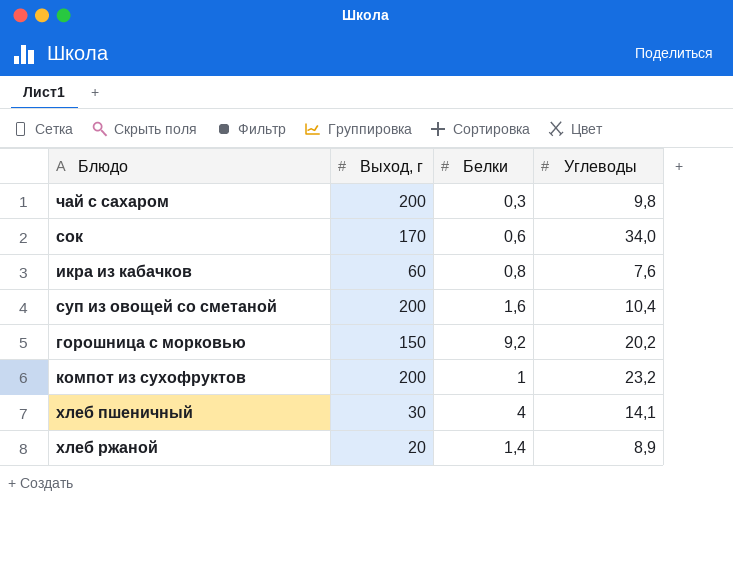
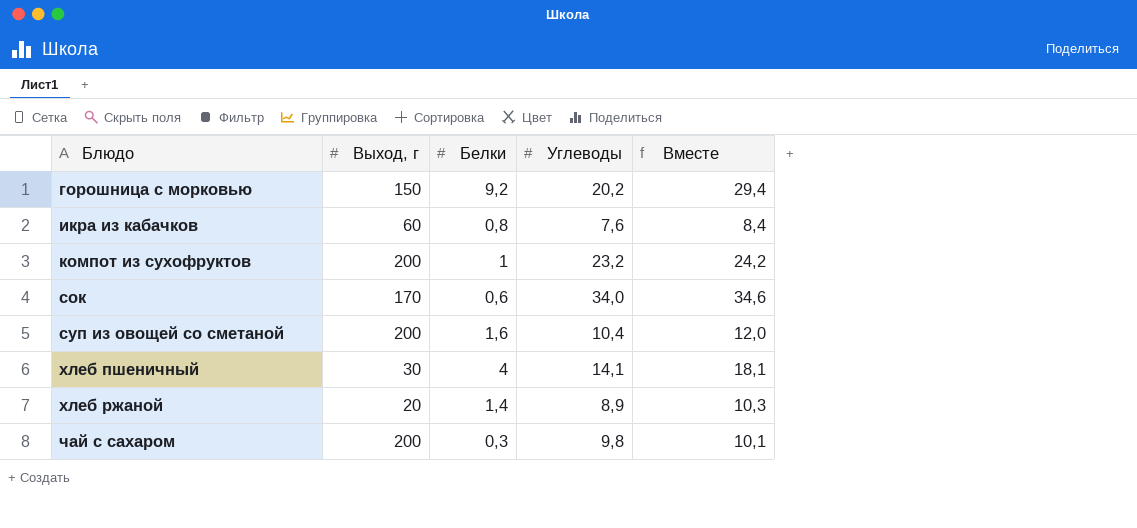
row order: none -> Блюдо ascending
column Вместе | formula: none -> [Белки] + [Углеводы]

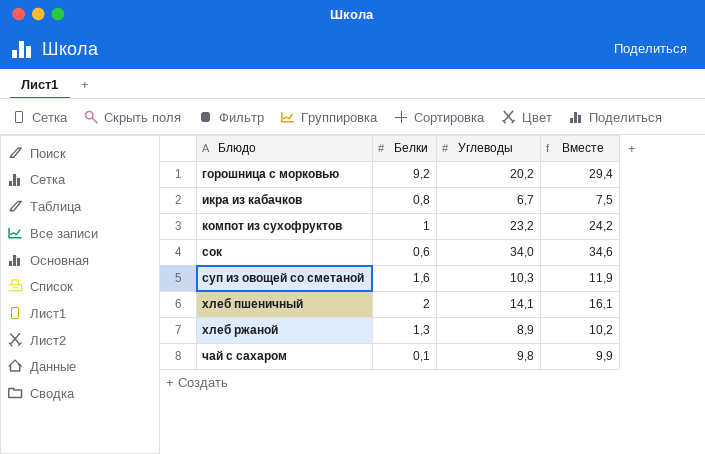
column Выход, г | position: 2 -> none
икра из кабачков | Углеводы: 7,6 -> 6,7
икра из кабачков | Вместе: 8,4 -> 7,5
суп из овощей со сметаной | Углеводы: 10,4 -> 10,3
суп из овощей со сметаной | Вместе: 12,0 -> 11,9
хлеб пшеничный | Белки: 4 -> 2
хлеб пшеничный | Вместе: 18,1 -> 16,1
хлеб ржаной | Белки: 1,4 -> 1,3
хлеб ржаной | Вместе: 10,3 -> 10,2
чай с сахаром | Белки: 0,3 -> 0,1
чай с сахаром | Вместе: 10,1 -> 9,9

